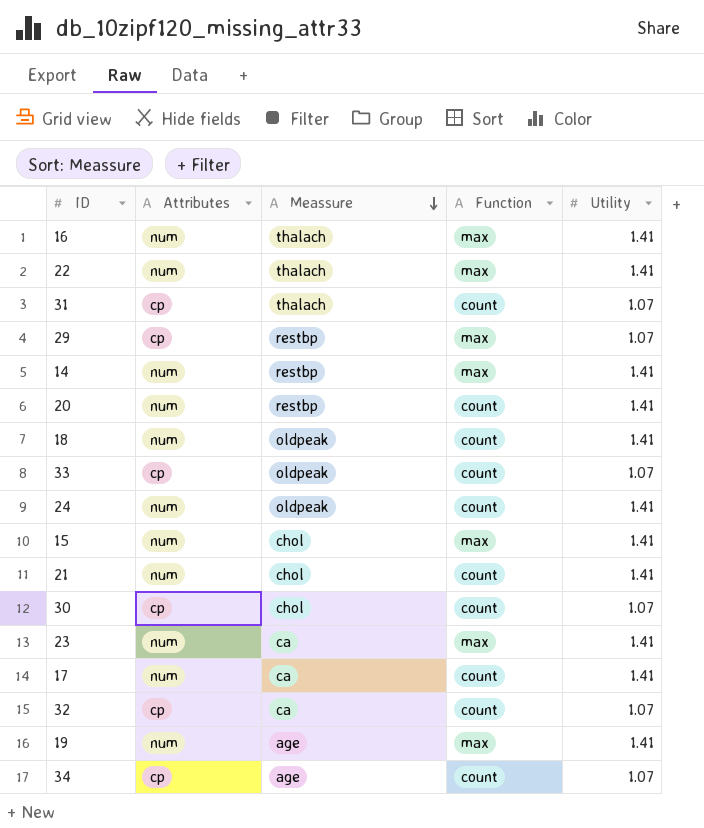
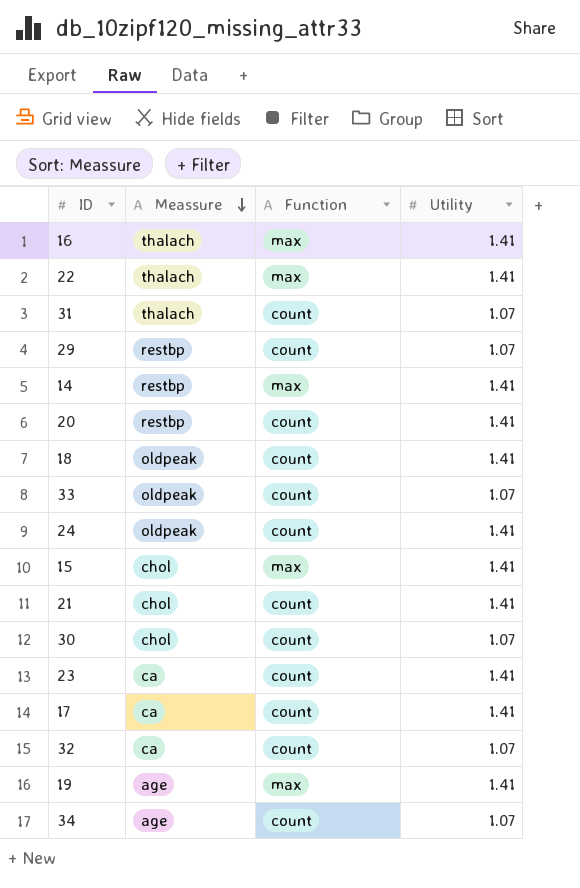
column Attributes | position: 2 -> none
29 | Function: max -> count
23 | Function: max -> count

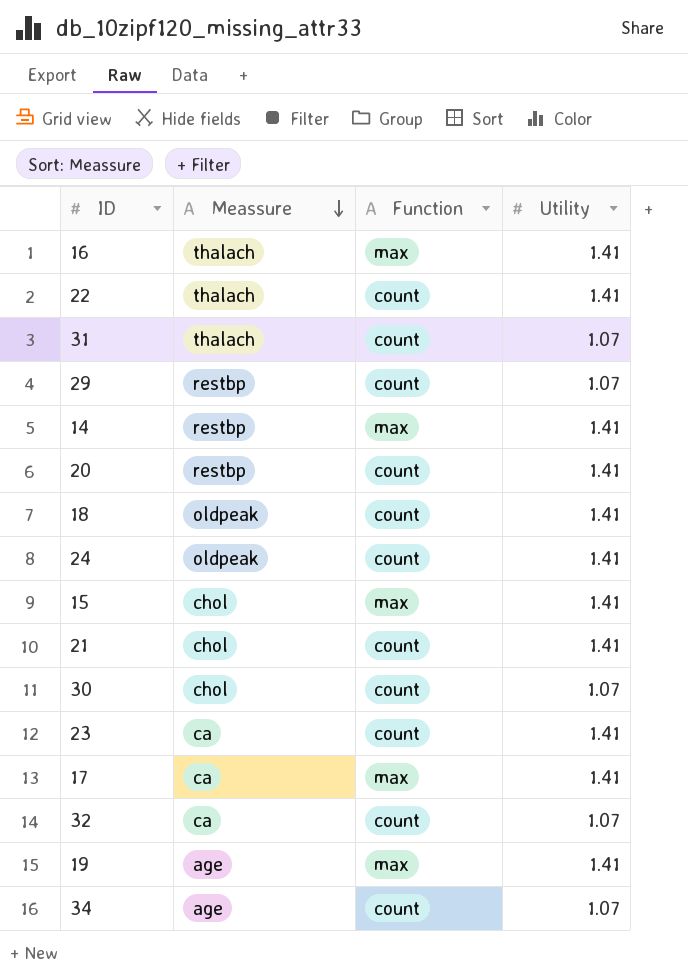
row 33: oldpeak | count | 1.07 -> none
22 | Function: max -> count
17 | Function: count -> max

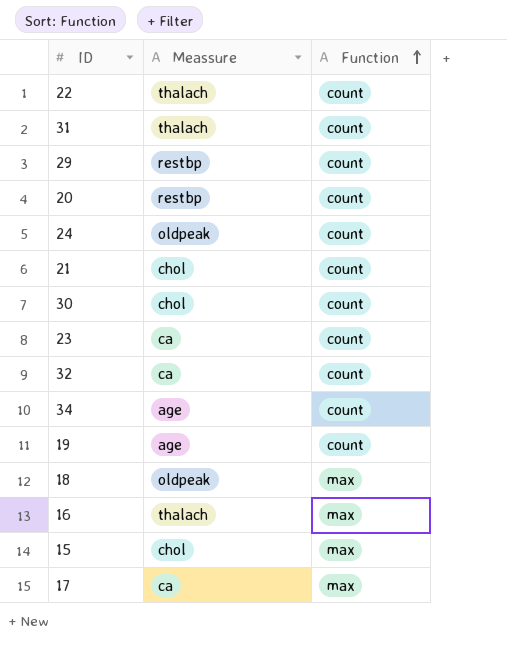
row order: Meassure descending -> Function ascending
column Utility | position: 4 -> none
row 14: restbp | max | 1.41 -> none
19 | Function: max -> count
18 | Function: count -> max

